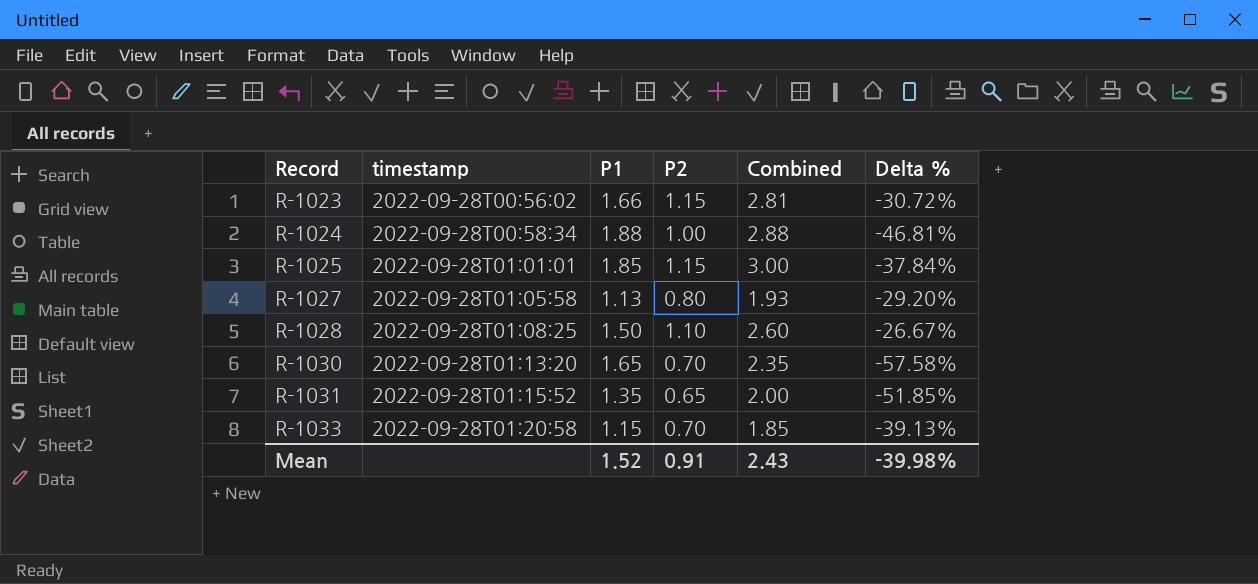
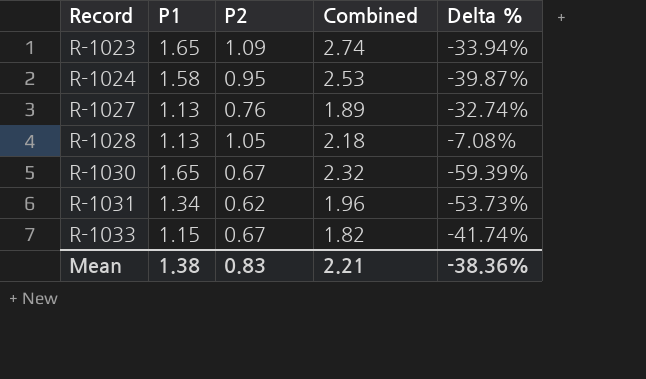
column timestamp | position: 2 -> none
row R-1025: 2022-09-28T01:01:01 | 1.85 | 1.15 | 3.00 | -37.84% -> none
R-1023 | P1: 1.66 -> 1.65
R-1023 | P2: 1.15 -> 1.09
R-1023 | Combined: 2.81 -> 2.74
R-1023 | Delta %: -30.72% -> -33.94%
R-1024 | P1: 1.88 -> 1.58
R-1024 | P2: 1.00 -> 0.95
R-1024 | Combined: 2.88 -> 2.53
R-1024 | Delta %: -46.81% -> -39.87%
R-1027 | P2: 0.80 -> 0.76
R-1027 | Combined: 1.93 -> 1.89
R-1027 | Delta %: -29.20% -> -32.74%
R-1028 | P1: 1.50 -> 1.13
R-1028 | P2: 1.10 -> 1.05
R-1028 | Combined: 2.60 -> 2.18
R-1028 | Delta %: -26.67% -> -7.08%
R-1030 | P2: 0.70 -> 0.67
R-1030 | Combined: 2.35 -> 2.32
R-1030 | Delta %: -57.58% -> -59.39%
R-1031 | P1: 1.35 -> 1.34
R-1031 | P2: 0.65 -> 0.62
R-1031 | Combined: 2.00 -> 1.96
R-1031 | Delta %: -51.85% -> -53.73%
R-1033 | P2: 0.70 -> 0.67
R-1033 | Combined: 1.85 -> 1.82
R-1033 | Delta %: -39.13% -> -41.74%
Mean | P1: 1.52 -> 1.38
Mean | P2: 0.91 -> 0.83
Mean | Combined: 2.43 -> 2.21
Mean | Delta %: -39.98% -> -38.36%

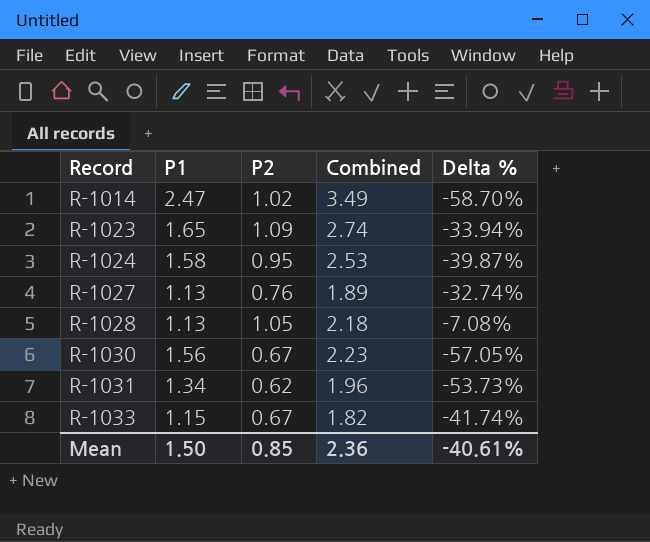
row R-1014: none -> 2.47 | 1.02 | 3.49 | -58.70%
R-1030 | P1: 1.65 -> 1.56
R-1030 | Combined: 2.32 -> 2.23
R-1030 | Delta %: -59.39% -> -57.05%
Mean | P1: 1.38 -> 1.50
Mean | P2: 0.83 -> 0.85
Mean | Combined: 2.21 -> 2.36
Mean | Delta %: -38.36% -> -40.61%

